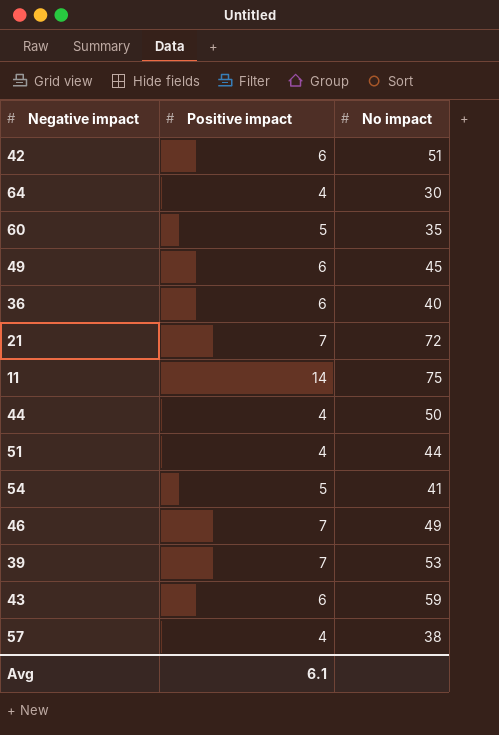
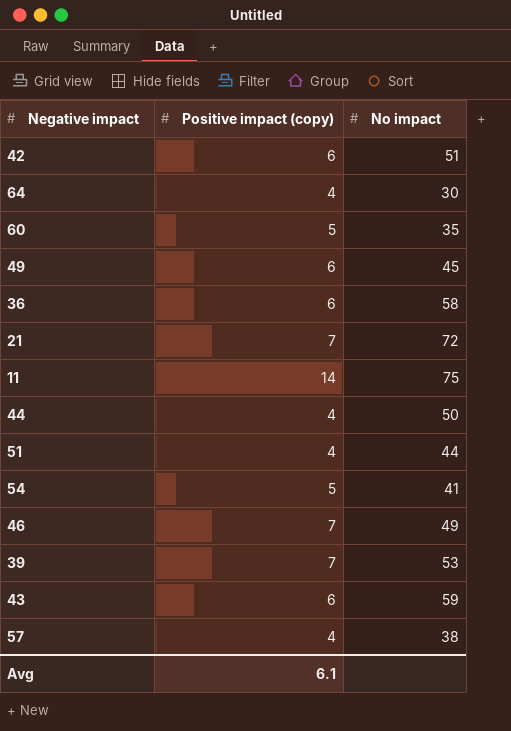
column name: Positive impact -> Positive impact (copy)
36 | No impact: 40 -> 58

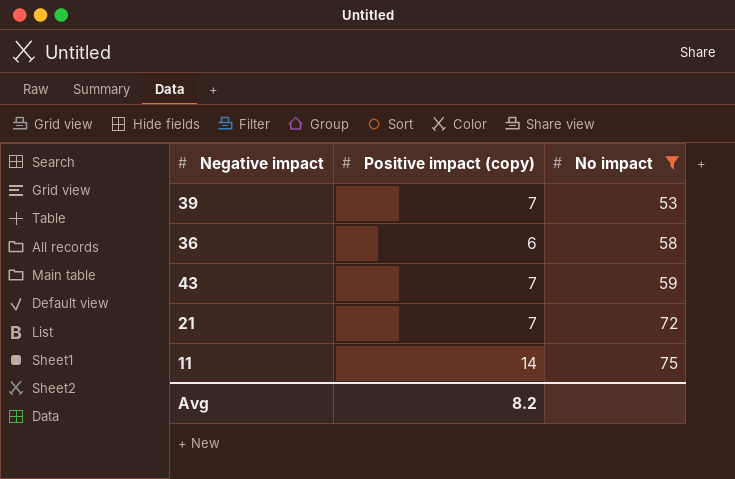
filter: none -> No impact >= 53
row order: none -> No impact ascending
43 | Positive impact (copy): 6 -> 7
Avg | Positive impact (copy): 6.1 -> 8.2

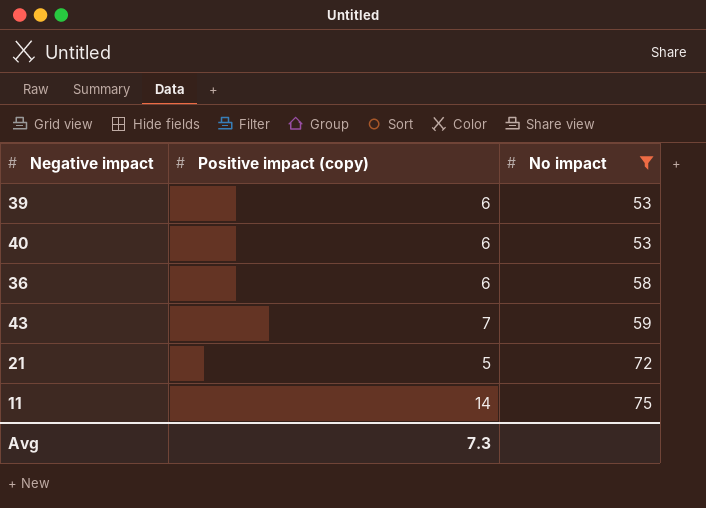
39 | Positive impact (copy): 7 -> 6
row 40: none -> 6 | 53
21 | Positive impact (copy): 7 -> 5
Avg | Positive impact (copy): 8.2 -> 7.3

